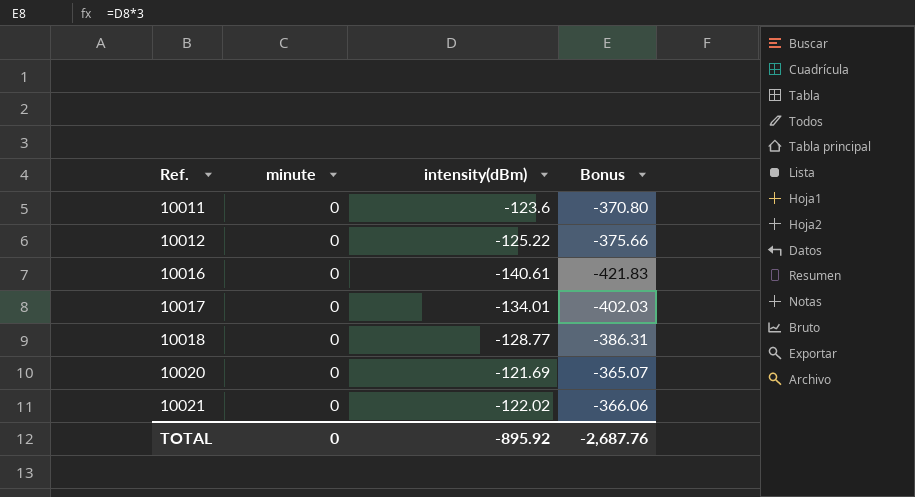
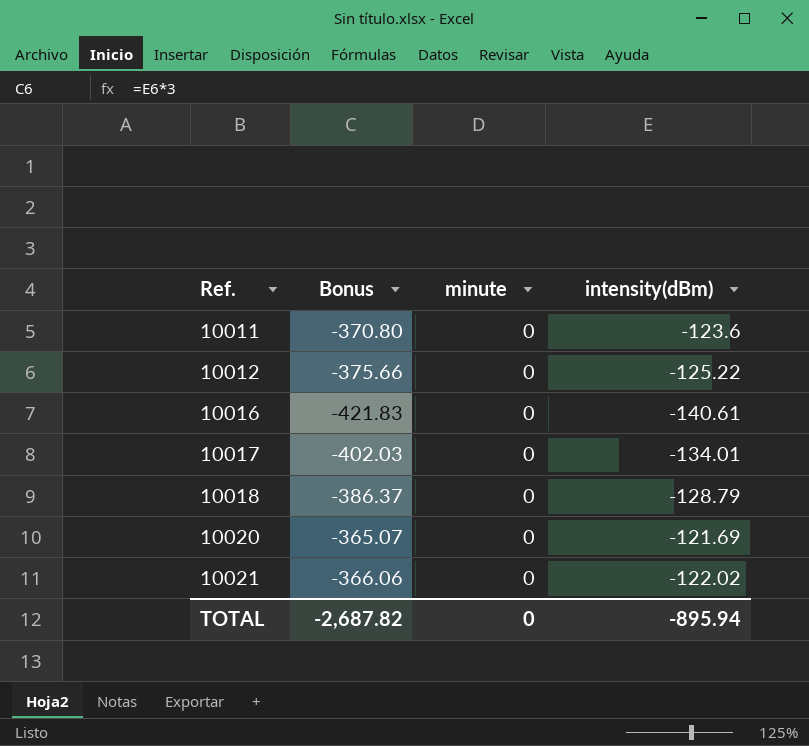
column Bonus | position: 4 -> 2
10018 | Bonus: -386.31 -> -386.37
10018 | intensity(dBm): -128.77 -> -128.79
TOTAL | Bonus: -2,687.76 -> -2,687.82
TOTAL | intensity(dBm): -895.92 -> -895.94

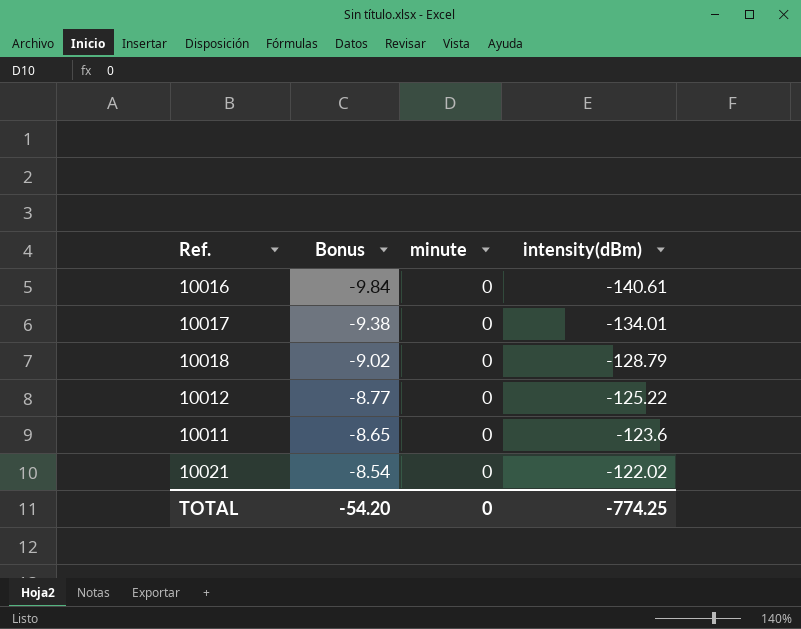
row order: Ref. ascending -> Bonus ascending
column Bonus | formula: [intensity(dBm)] * 3 -> [intensity(dBm)] * 0.07
row 10020: -365.07 | 0 | -121.69 -> none
TOTAL | Bonus: -2,687.82 -> -54.20
TOTAL | intensity(dBm): -895.94 -> -774.25

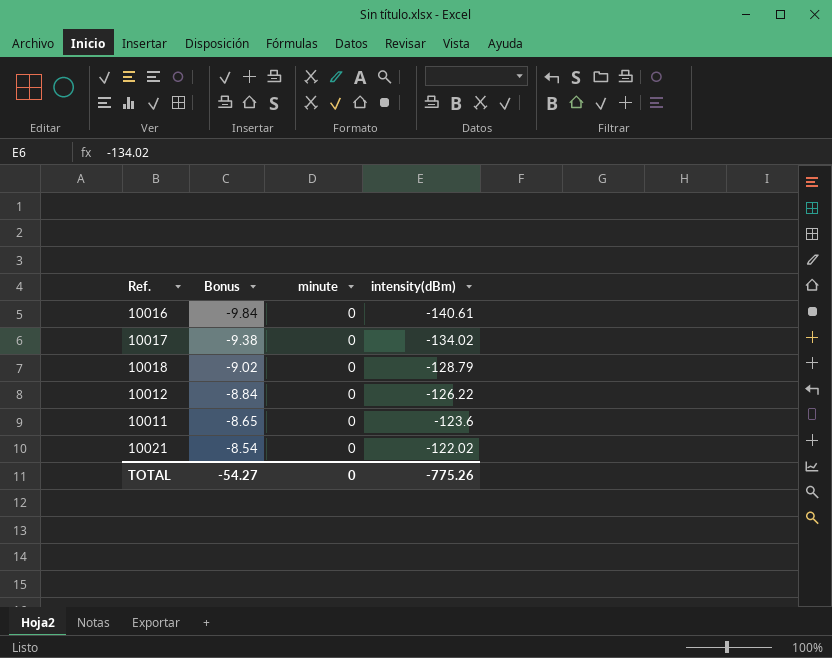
10017 | intensity(dBm): -134.01 -> -134.02
10012 | Bonus: -8.77 -> -8.84
10012 | intensity(dBm): -125.22 -> -126.22
TOTAL | Bonus: -54.20 -> -54.27
TOTAL | intensity(dBm): -774.25 -> -775.26

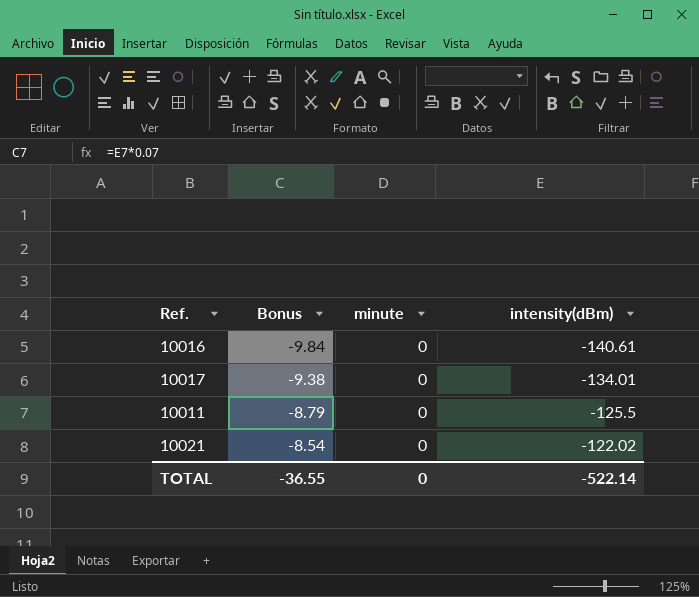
row 10018: -9.02 | 0 | -128.79 -> none
row 10012: -8.84 | 0 | -126.22 -> none
10017 | intensity(dBm): -134.02 -> -134.01
10011 | Bonus: -8.65 -> -8.79
10011 | intensity(dBm): -123.6 -> -125.5
TOTAL | Bonus: -54.27 -> -36.55
TOTAL | intensity(dBm): -775.26 -> -522.14

